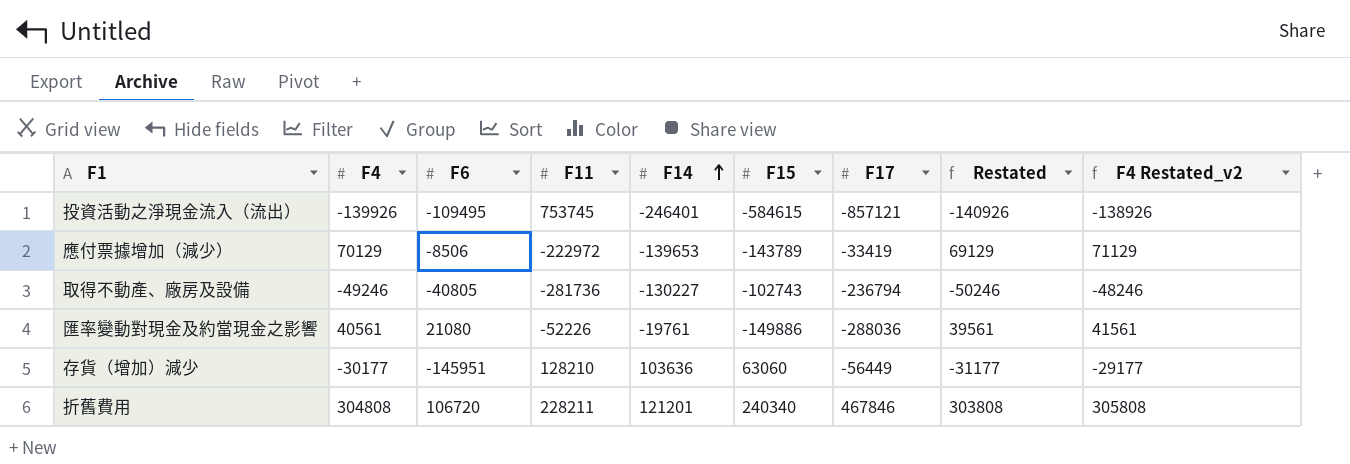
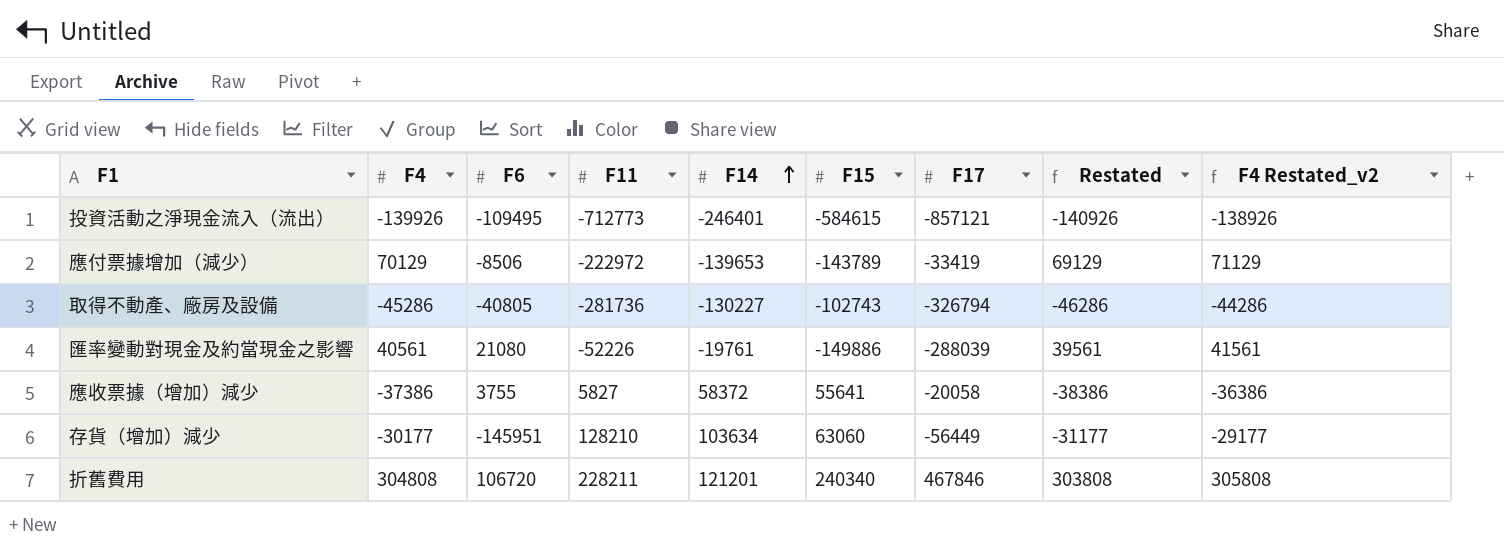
投資活動之淨現金流入（流出） | F11: 753745 -> -712773
取得不動產、廠房及設備 | F4: -49246 -> -45286
取得不動產、廠房及設備 | F17: -236794 -> -326794
取得不動產、廠房及設備 | Restated: -50246 -> -46286
取得不動產、廠房及設備 | F4 Restated_v2: -48246 -> -44286
匯率變動對現金及約當現金之影響 | F17: -288036 -> -288039
row 應收票據（增加）減少: none -> -37386 | 3755 | 5827 | 58372 | 55641 | -20058 | -38386 | -36386
存貨（增加）減少 | F14: 103636 -> 103634

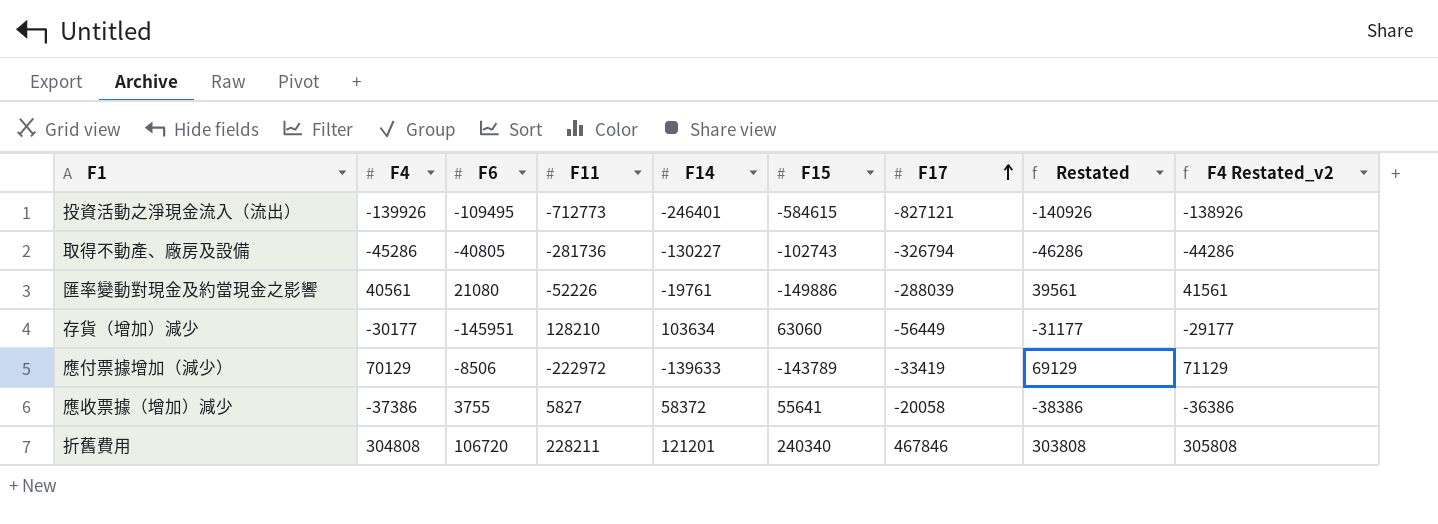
row order: F14 ascending -> F17 ascending
投資活動之淨現金流入（流出） | F17: -857121 -> -827121
應付票據增加（減少） | F14: -139653 -> -139633

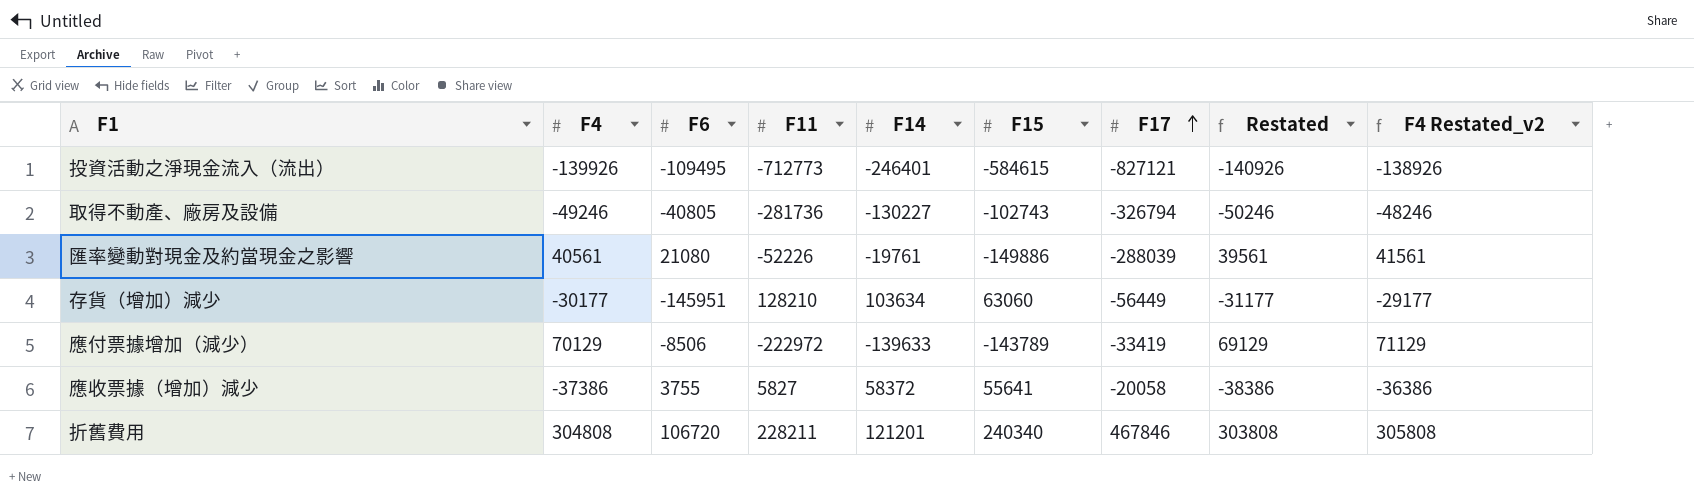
取得不動產、廠房及設備 | F4: -45286 -> -49246
取得不動產、廠房及設備 | Restated: -46286 -> -50246
取得不動產、廠房及設備 | F4 Restated_v2: -44286 -> -48246

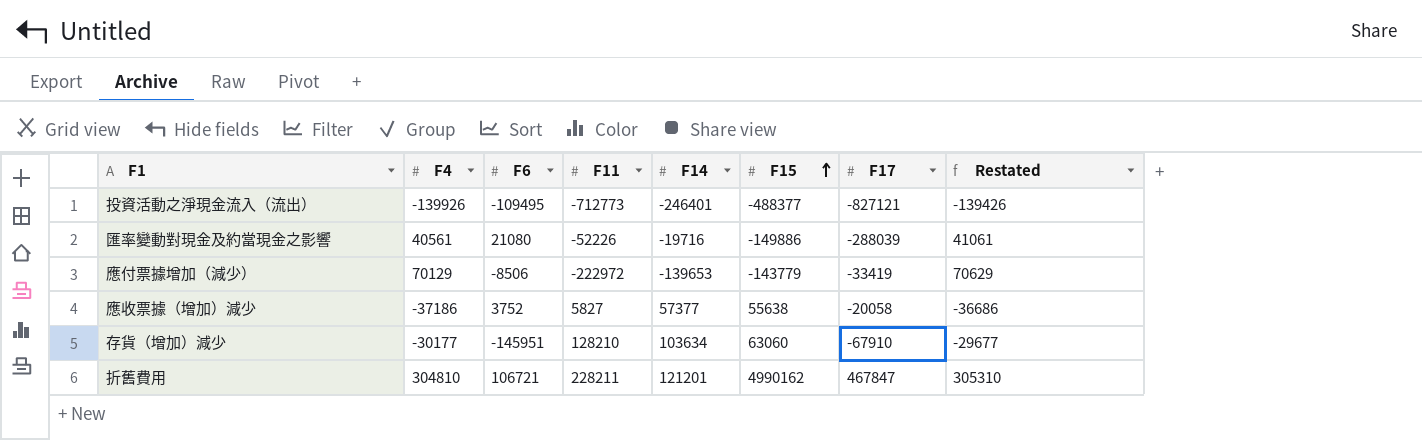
row order: F17 ascending -> F15 ascending
column F4 Restated_v2 | formula: [F4] + 1000 -> none
column Restated | formula: [F4] - 1000 -> [F4] + 500
row 取得不動產、廠房及設備: -49246 | -40805 | -281736 | -130227 | -102743 | -326794 | -50246 | -48246 -> none
投資活動之淨現金流入（流出） | F15: -584615 -> -488377
匯率變動對現金及約當現金之影響 | F14: -19761 -> -19716
應付票據增加（減少） | F14: -139633 -> -139653
應付票據增加（減少） | F15: -143789 -> -143779
應收票據（增加）減少 | F4: -37386 -> -37186
應收票據（增加）減少 | F6: 3755 -> 3752
應收票據（增加）減少 | F14: 58372 -> 57377
應收票據（增加）減少 | F15: 55641 -> 55638
存貨（增加）減少 | F17: -56449 -> -67910
折舊費用 | F4: 304808 -> 304810
折舊費用 | F6: 106720 -> 106721
折舊費用 | F15: 240340 -> 4990162
折舊費用 | F17: 467846 -> 467847

